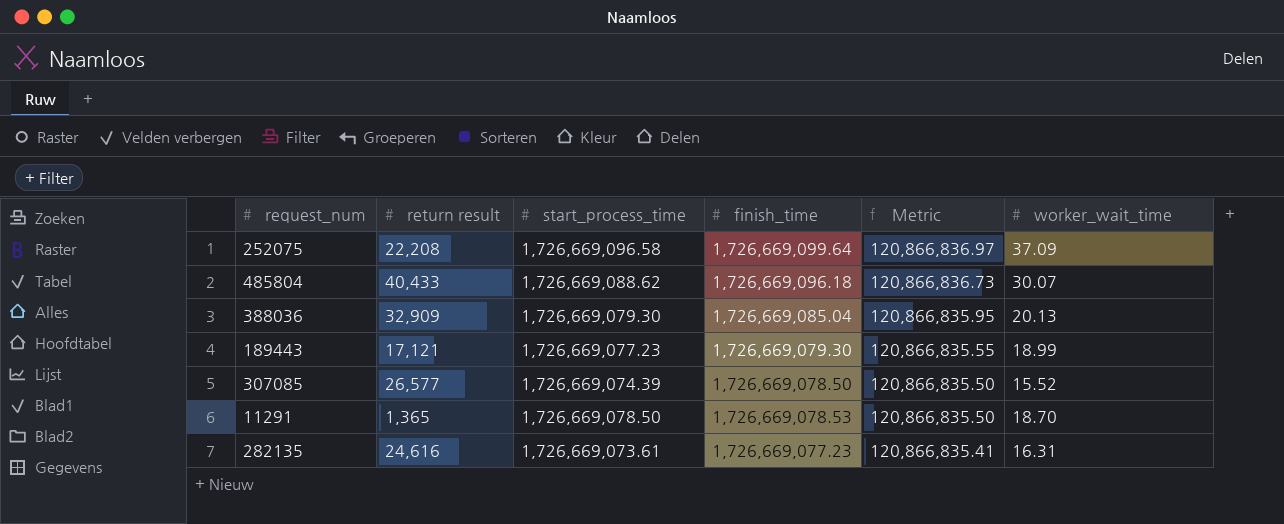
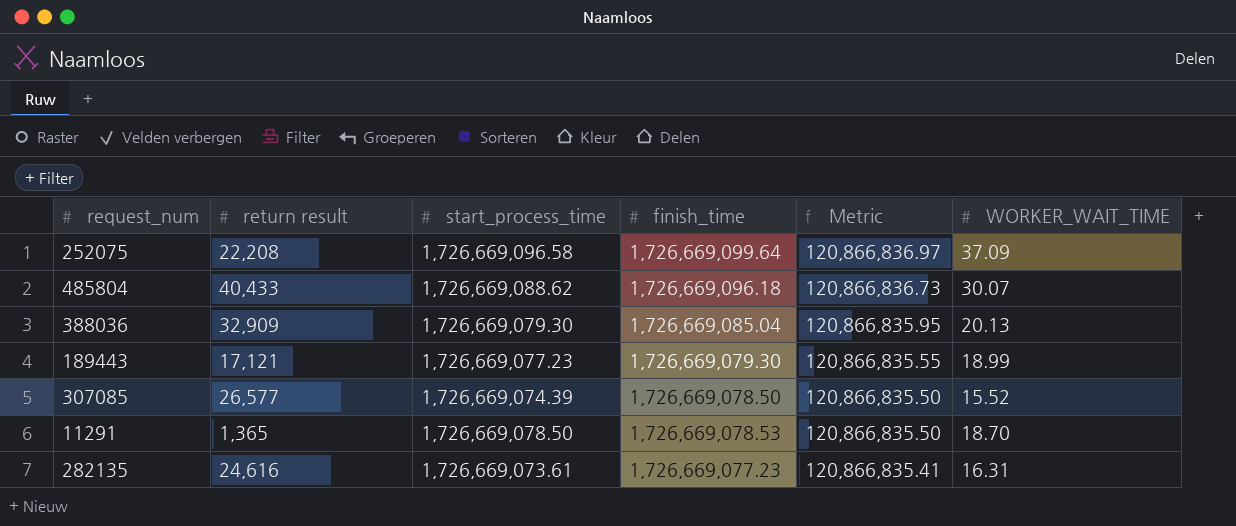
column name: worker_wait_time -> WORKER_WAIT_TIME

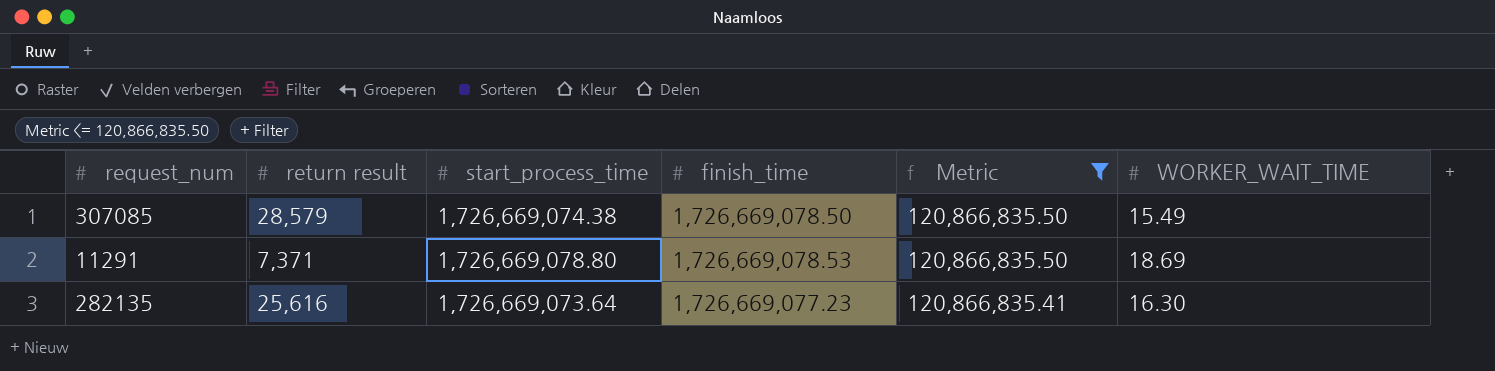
filter: none -> Metric <= 120,866,835.50
307085 | return result: 26,577 -> 28,579
307085 | start_process_time: 1,726,669,074.39 -> 1,726,669,074.38
307085 | WORKER_WAIT_TIME: 15.52 -> 15.49
11291 | return result: 1,365 -> 7,371
11291 | start_process_time: 1,726,669,078.50 -> 1,726,669,078.80
11291 | WORKER_WAIT_TIME: 18.70 -> 18.69
282135 | return result: 24,616 -> 25,616
282135 | start_process_time: 1,726,669,073.61 -> 1,726,669,073.64
282135 | WORKER_WAIT_TIME: 16.31 -> 16.30

